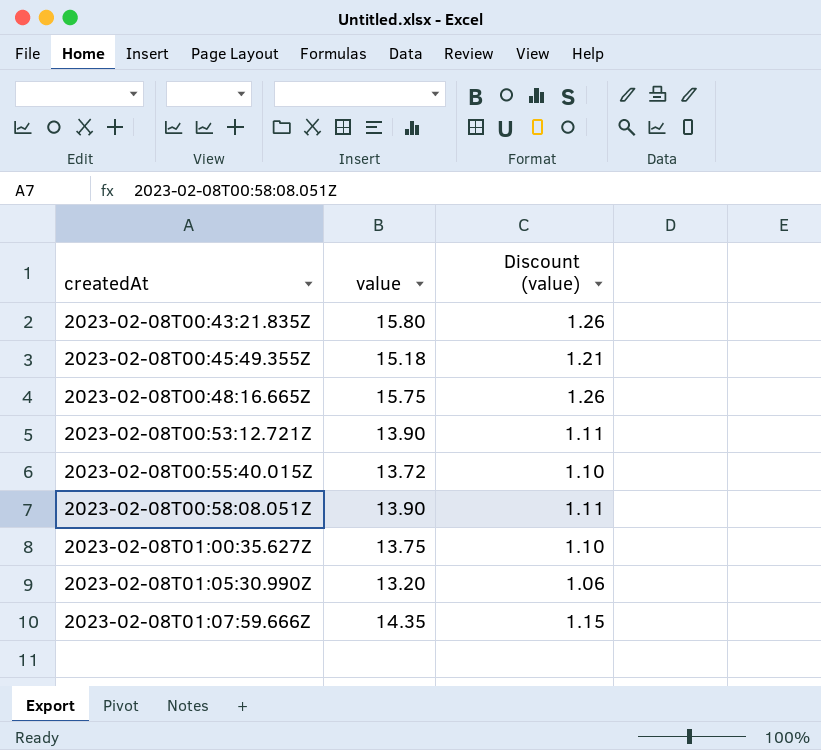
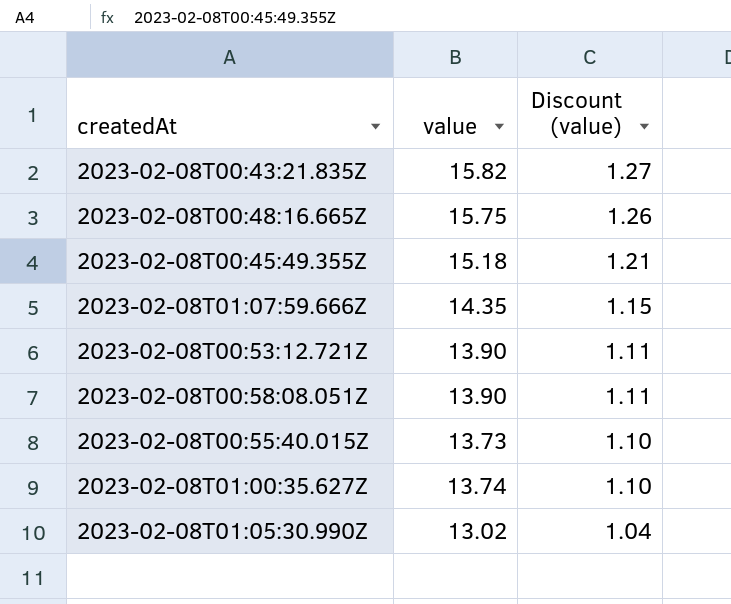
row order: createdAt ascending -> Discount (value) descending
2023-02-08T00:43:21.835Z | value: 15.80 -> 15.82
2023-02-08T00:43:21.835Z | Discount (value): 1.26 -> 1.27
2023-02-08T00:55:40.015Z | value: 13.72 -> 13.73
2023-02-08T01:00:35.627Z | value: 13.75 -> 13.74
2023-02-08T01:05:30.990Z | value: 13.20 -> 13.02
2023-02-08T01:05:30.990Z | Discount (value): 1.06 -> 1.04

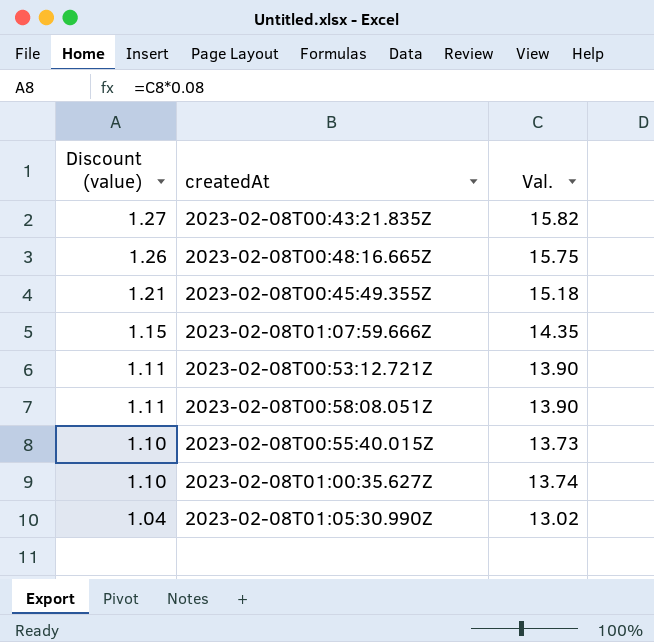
column Discount (value) | position: 3 -> 1
column name: value -> Val.

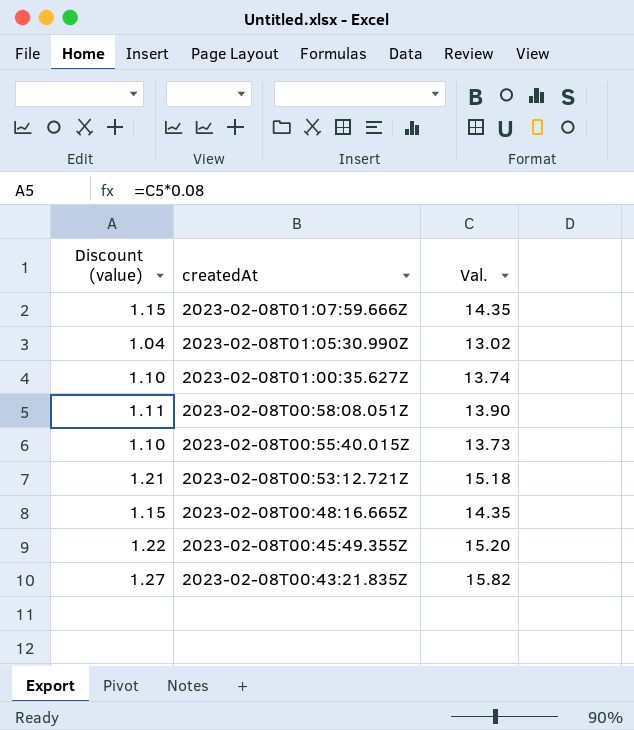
row order: Discount (value) descending -> createdAt descending
2023-02-08T00:53:12.721Z | Discount (value): 1.11 -> 1.21
2023-02-08T00:53:12.721Z | Val.: 13.90 -> 15.18
2023-02-08T00:48:16.665Z | Discount (value): 1.26 -> 1.15
2023-02-08T00:48:16.665Z | Val.: 15.75 -> 14.35
2023-02-08T00:45:49.355Z | Discount (value): 1.21 -> 1.22
2023-02-08T00:45:49.355Z | Val.: 15.18 -> 15.20

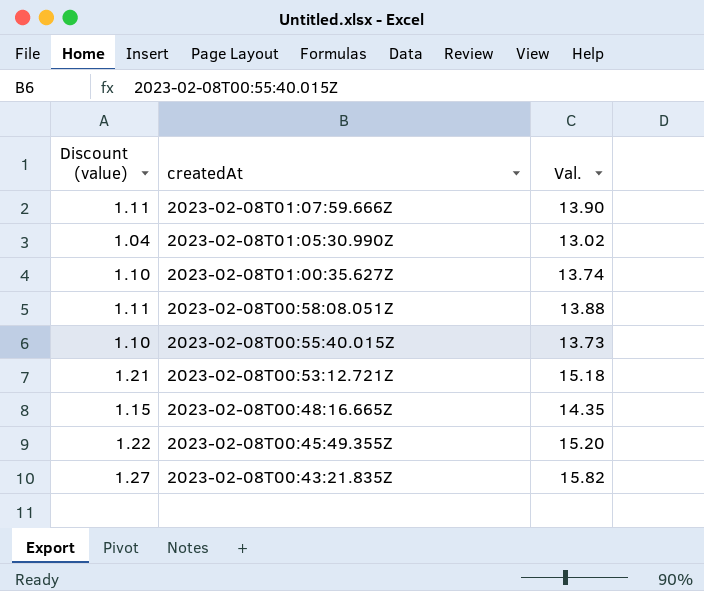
2023-02-08T01:07:59.666Z | Discount (value): 1.15 -> 1.11
2023-02-08T01:07:59.666Z | Val.: 14.35 -> 13.90
2023-02-08T00:58:08.051Z | Val.: 13.90 -> 13.88

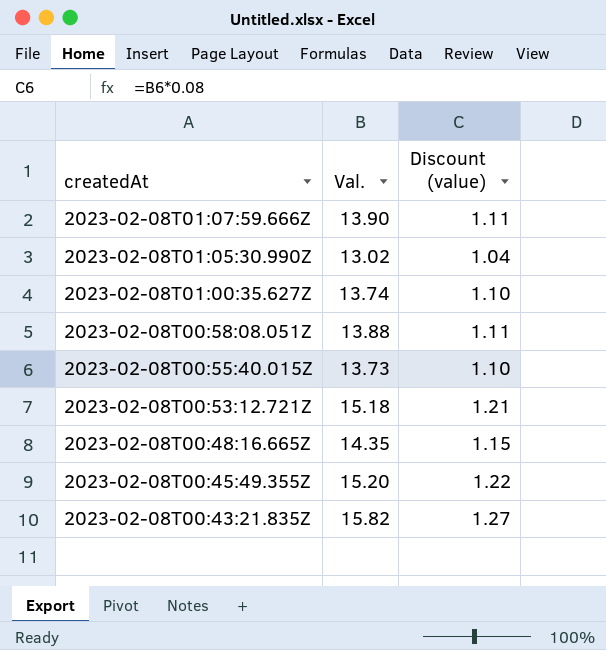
column Discount (value) | position: 1 -> 3

